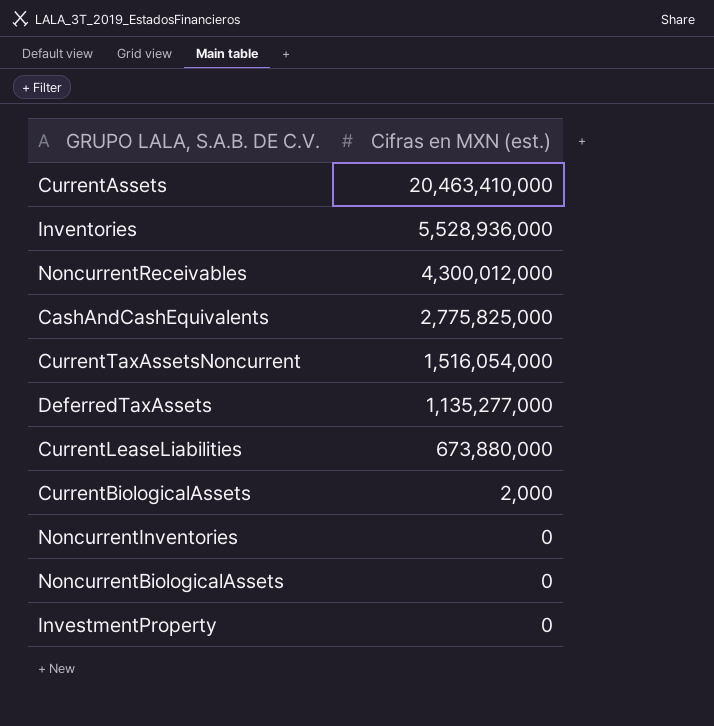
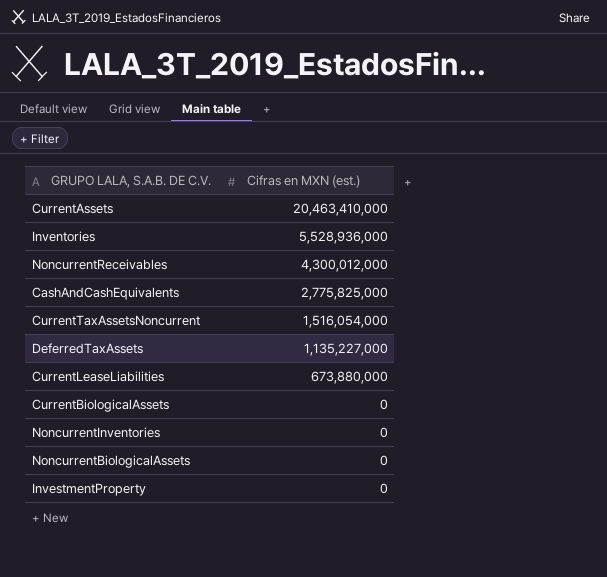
DeferredTaxAssets | Cifras en MXN (est.): 1,135,277,000 -> 1,135,227,000
CurrentBiologicalAssets | Cifras en MXN (est.): 2,000 -> 0

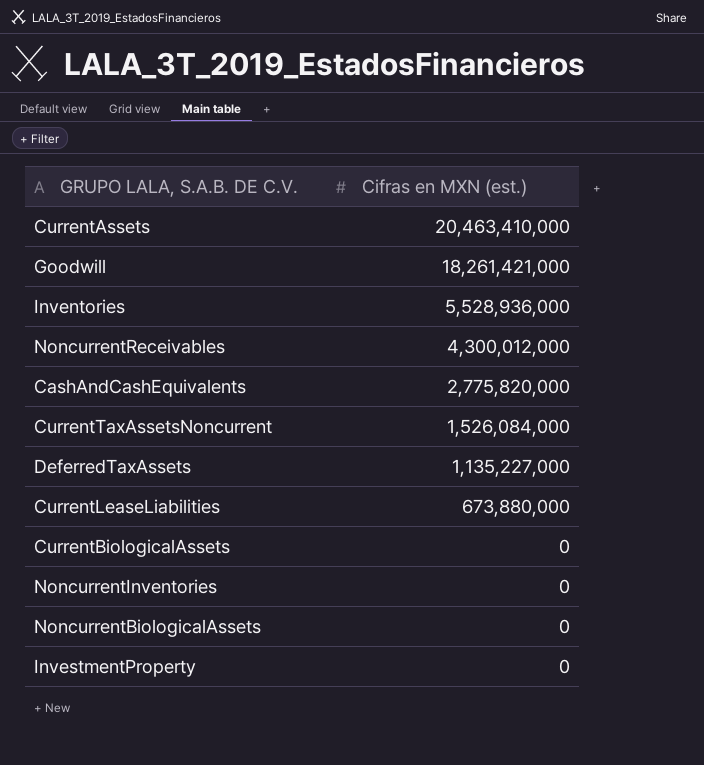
row Goodwill: none -> 18,261,421,000
CashAndCashEquivalents | Cifras en MXN (est.): 2,775,825,000 -> 2,775,820,000
CurrentTaxAssetsNoncurrent | Cifras en MXN (est.): 1,516,054,000 -> 1,526,084,000

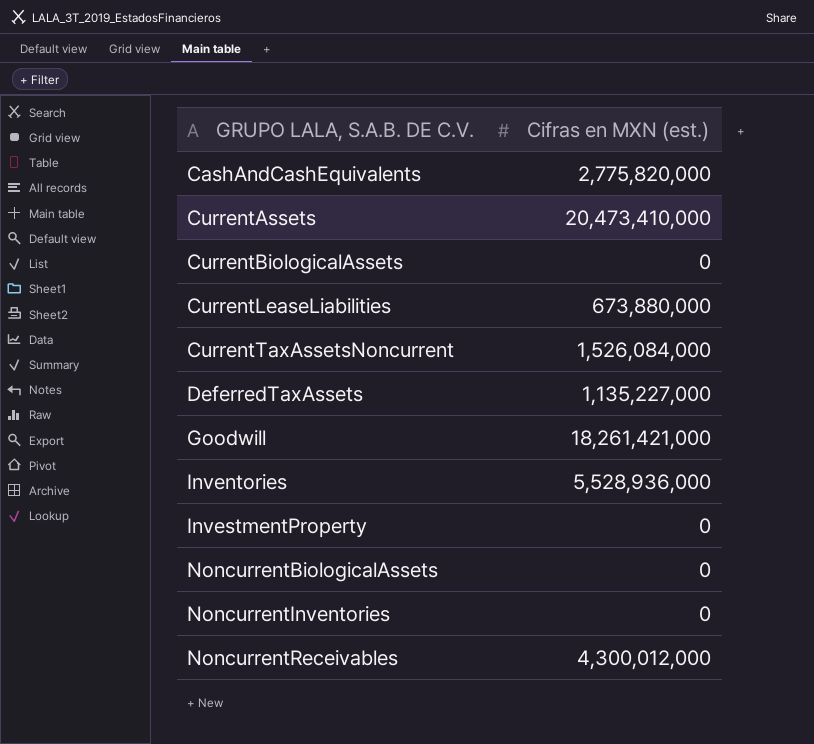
row order: Cifras en MXN (est.) descending -> GRUPO LALA, S.A.B. DE C.V. ascending
CurrentAssets | Cifras en MXN (est.): 20,463,410,000 -> 20,473,410,000

